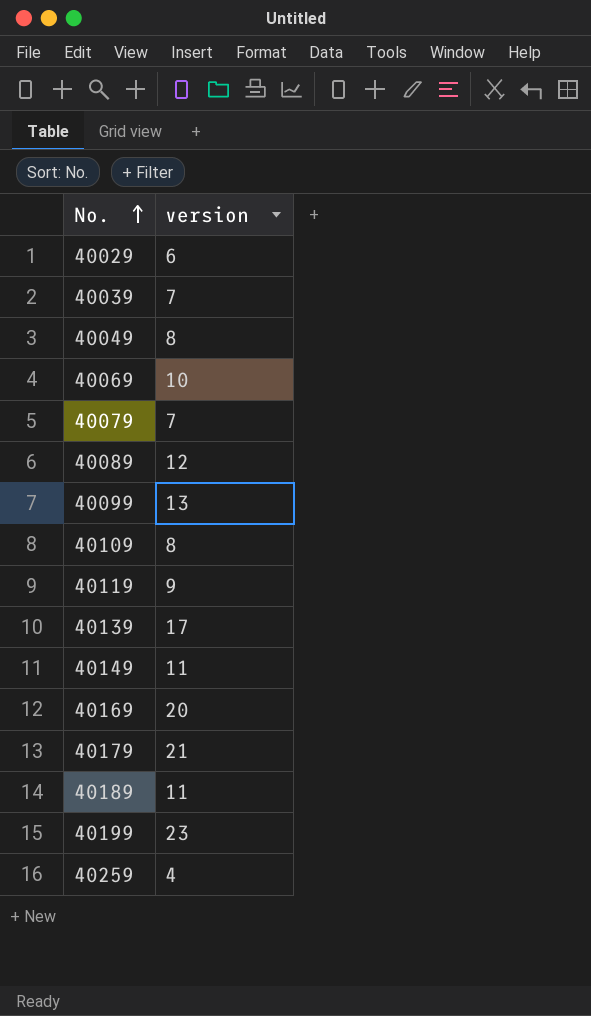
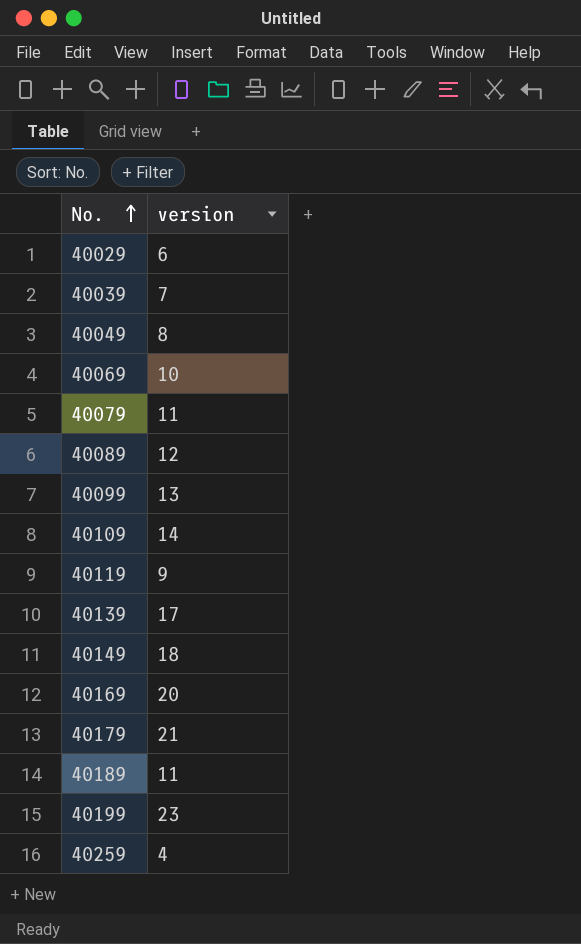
40079 | version: 7 -> 11
40109 | version: 8 -> 14
40149 | version: 11 -> 18

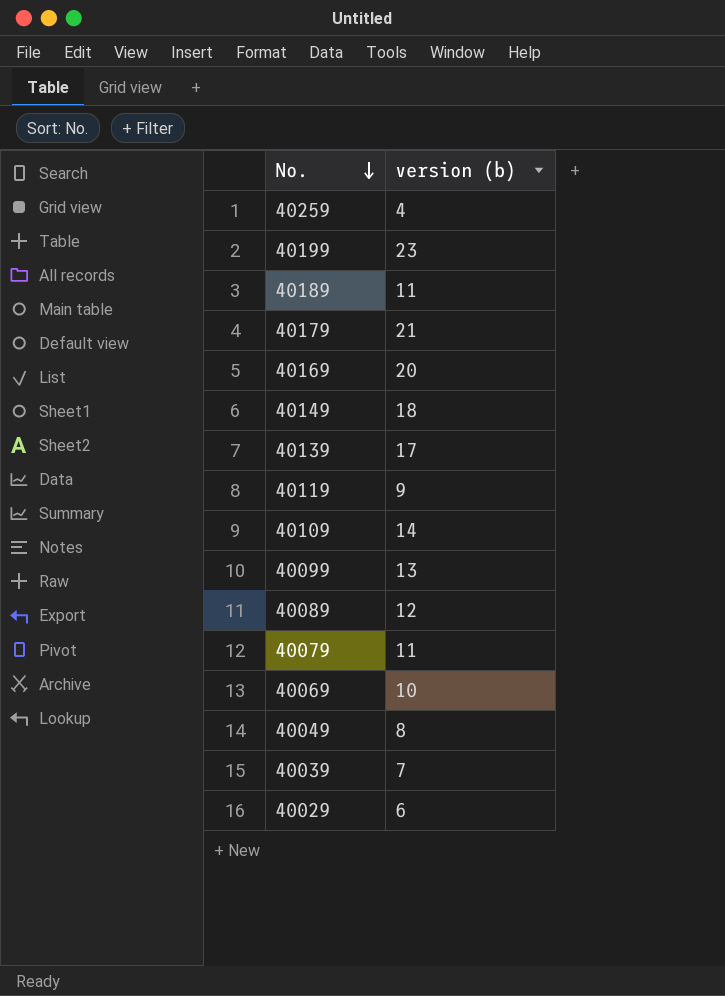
row order: No. ascending -> No. descending
column name: version -> version (b)

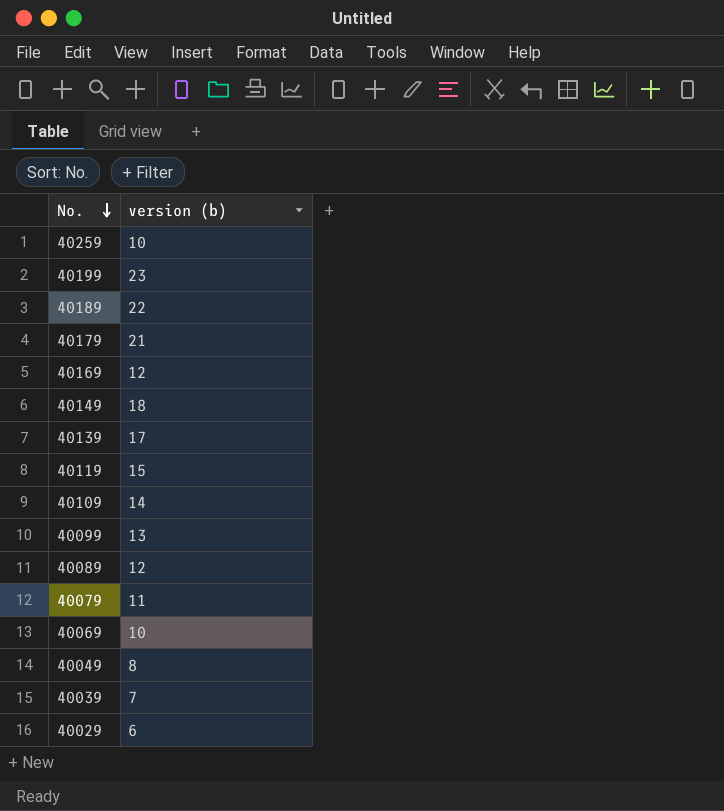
40259 | version (b): 4 -> 10
40189 | version (b): 11 -> 22
40169 | version (b): 20 -> 12
40119 | version (b): 9 -> 15

